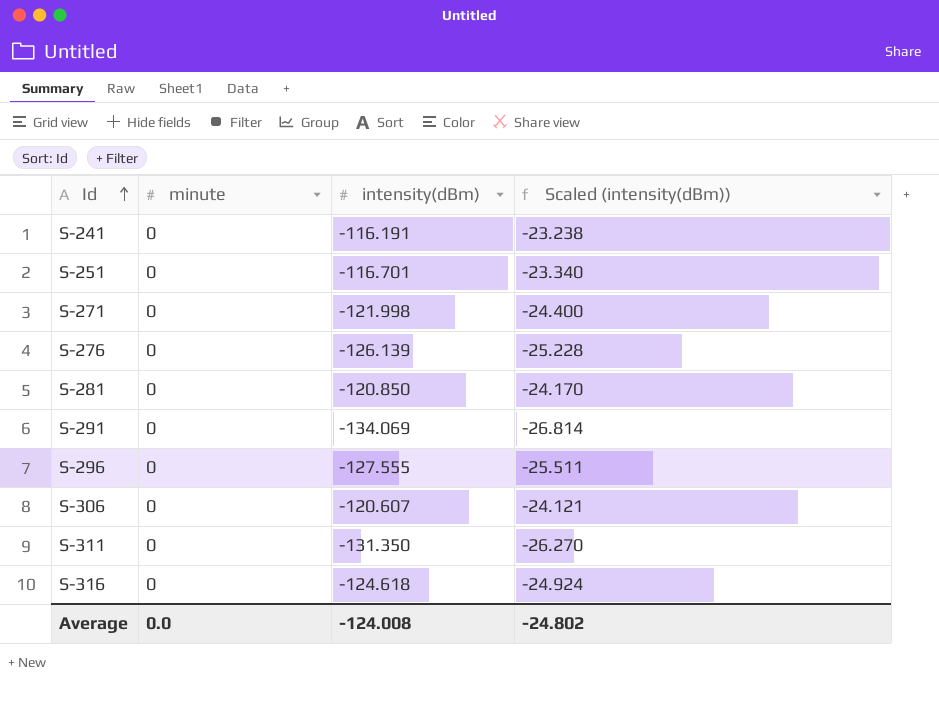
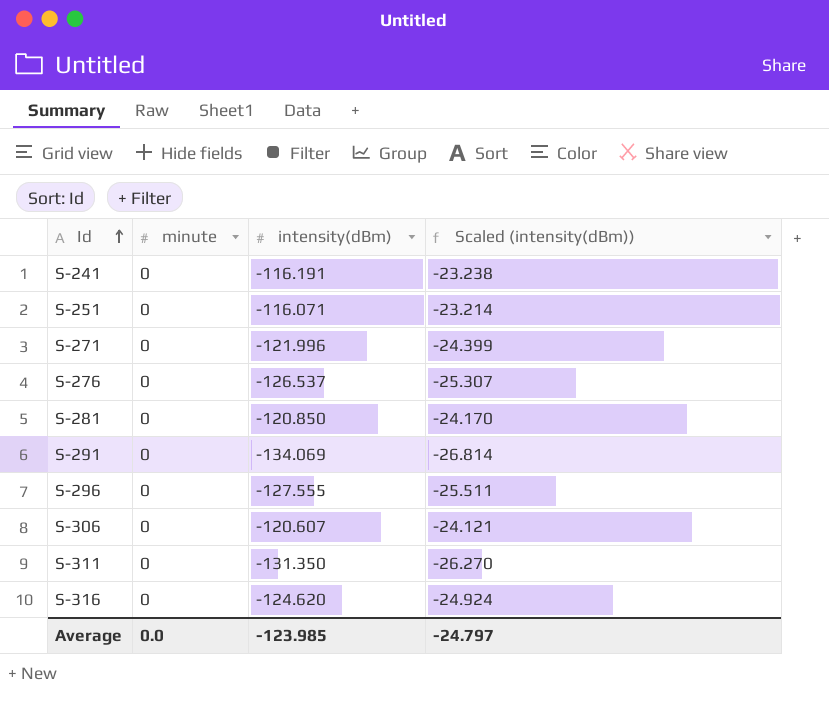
S-251 | intensity(dBm): -116.701 -> -116.071
S-251 | Scaled (intensity(dBm)): -23.340 -> -23.214
S-271 | intensity(dBm): -121.998 -> -121.996
S-271 | Scaled (intensity(dBm)): -24.400 -> -24.399
S-276 | intensity(dBm): -126.139 -> -126.537
S-276 | Scaled (intensity(dBm)): -25.228 -> -25.307
S-316 | intensity(dBm): -124.618 -> -124.620
Average | intensity(dBm): -124.008 -> -123.985
Average | Scaled (intensity(dBm)): -24.802 -> -24.797

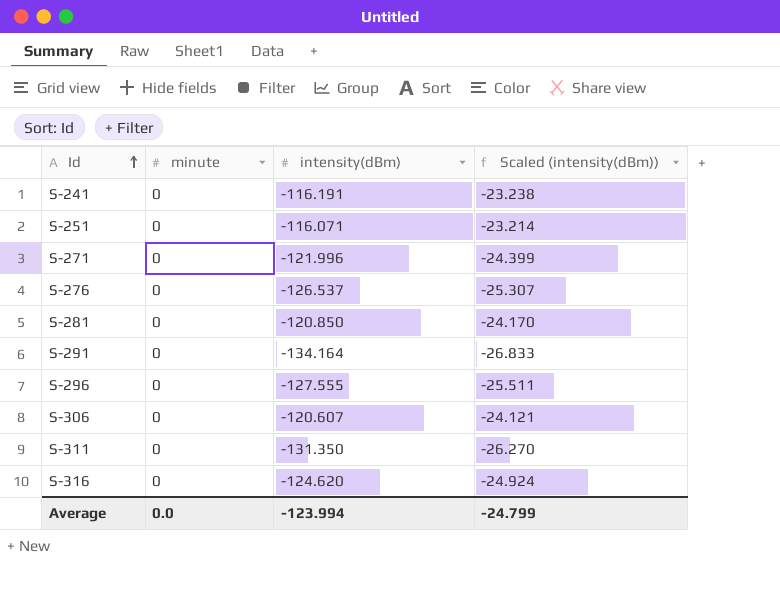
S-291 | intensity(dBm): -134.069 -> -134.164
S-291 | Scaled (intensity(dBm)): -26.814 -> -26.833
Average | intensity(dBm): -123.985 -> -123.994
Average | Scaled (intensity(dBm)): -24.797 -> -24.799

